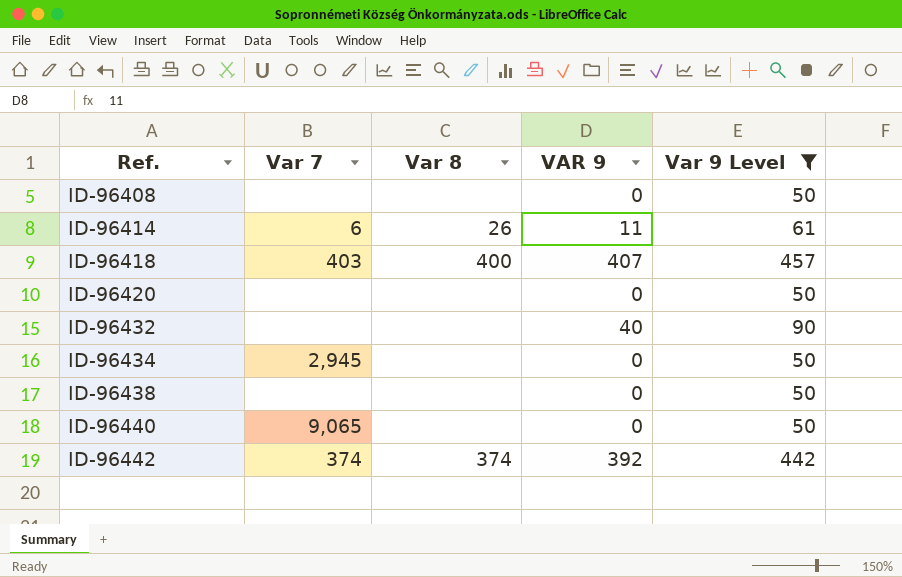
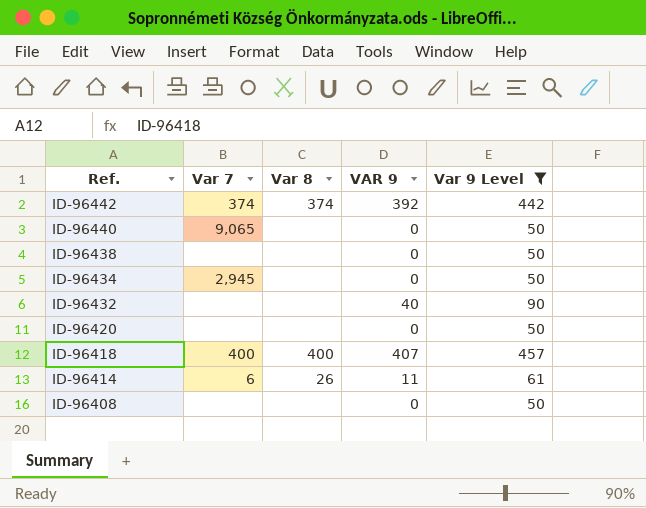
row order: Ref. ascending -> Ref. descending
ID-96418 | Var 7: 403 -> 400

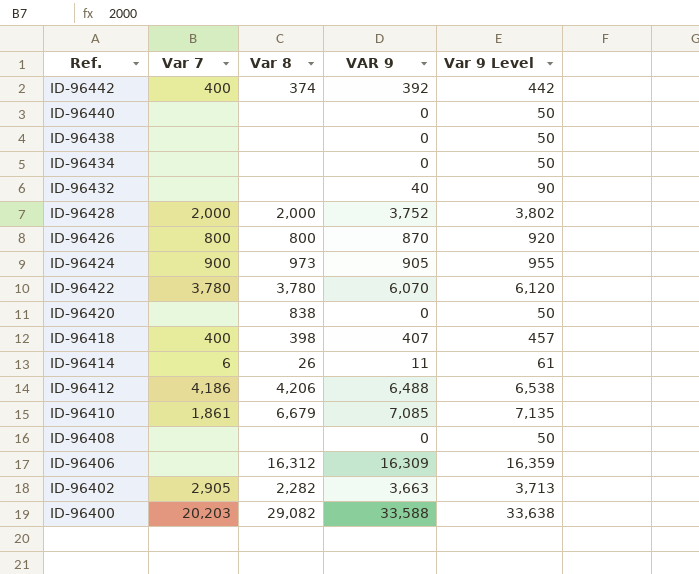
filter: Var 9 Level <= 457 -> none
ID-96442 | Var 7: 374 -> 400
ID-96440 | Var 7: 9,065 -> none
ID-96434 | Var 7: 2,945 -> none
ID-96420 | Var 8: none -> 838
ID-96418 | Var 8: 400 -> 398

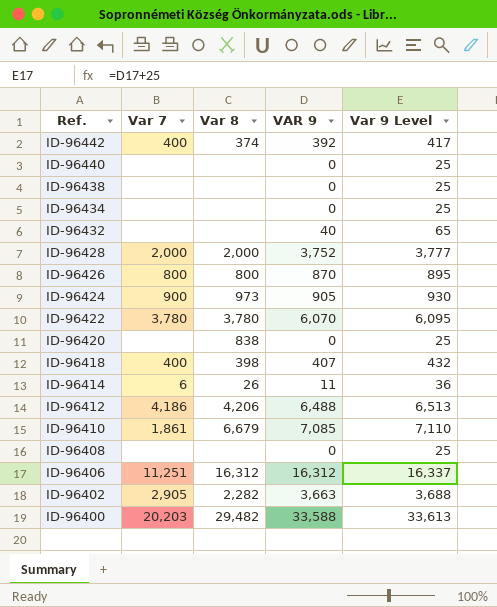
column Var 9 Level | formula: [VAR 9] + 50 -> [VAR 9] + 25
ID-96406 | Var 7: none -> 11,251
ID-96406 | VAR 9: 16,309 -> 16,312
ID-96400 | Var 8: 29,082 -> 29,482

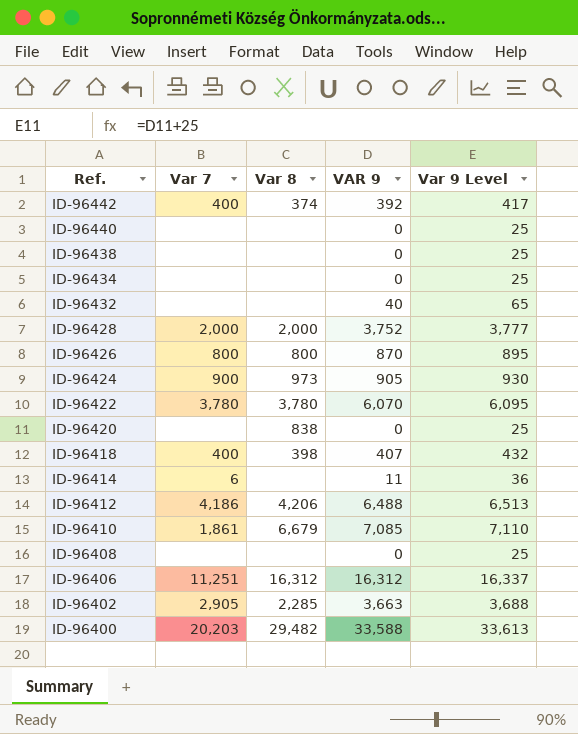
ID-96414 | Var 8: 26 -> none
ID-96402 | Var 8: 2,282 -> 2,285

